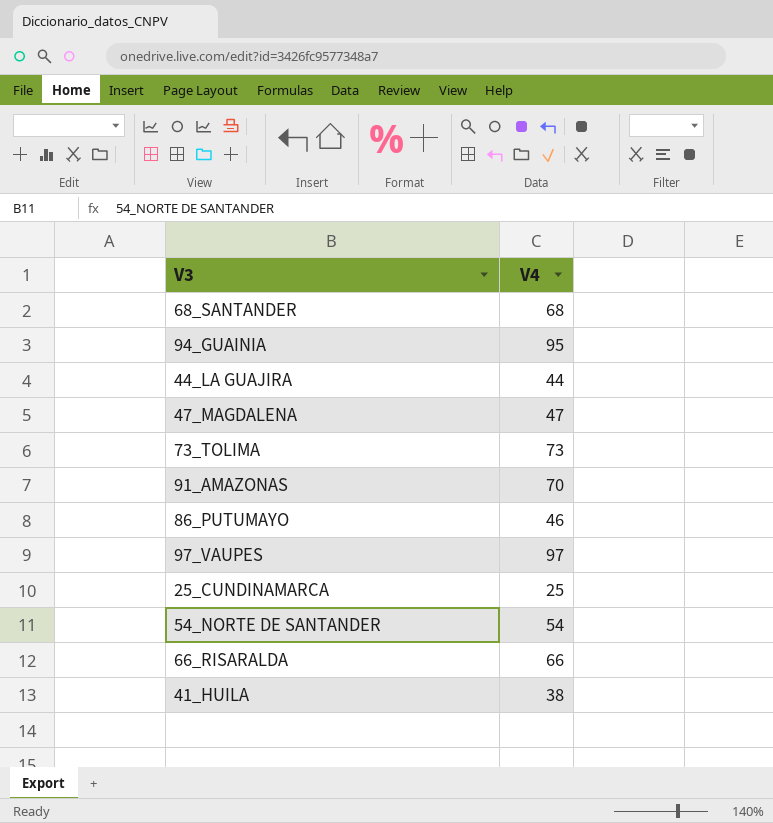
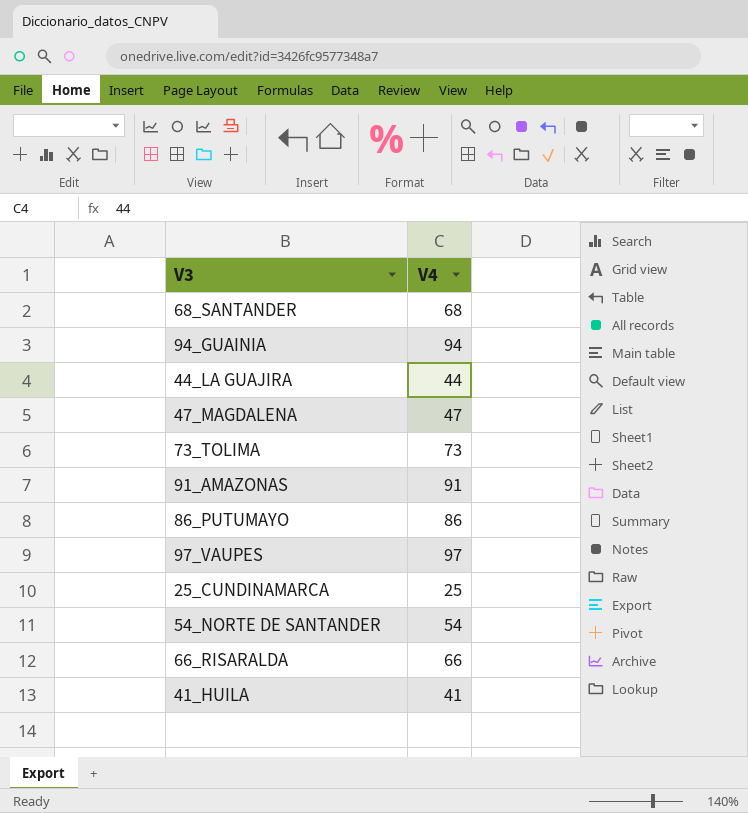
94_GUAINIA | V4: 95 -> 94
91_AMAZONAS | V4: 70 -> 91
86_PUTUMAYO | V4: 46 -> 86
41_HUILA | V4: 38 -> 41

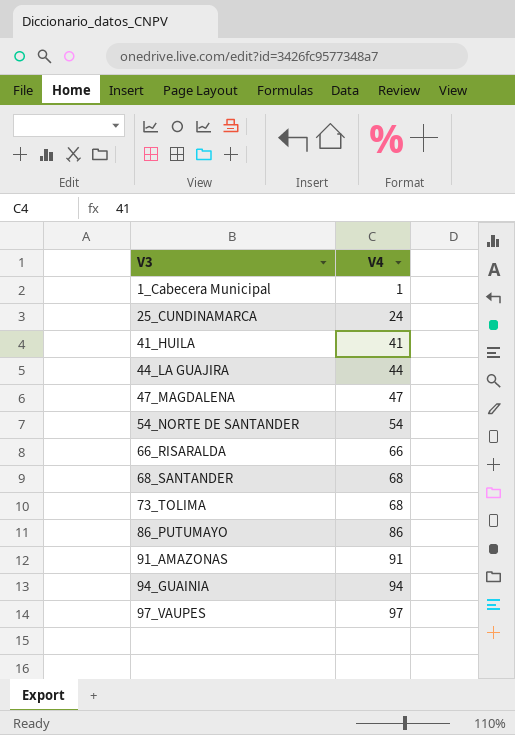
row order: none -> V3 ascending
row 1_Cabecera Municipal: none -> 1
25_CUNDINAMARCA | V4: 25 -> 24
73_TOLIMA | V4: 73 -> 68

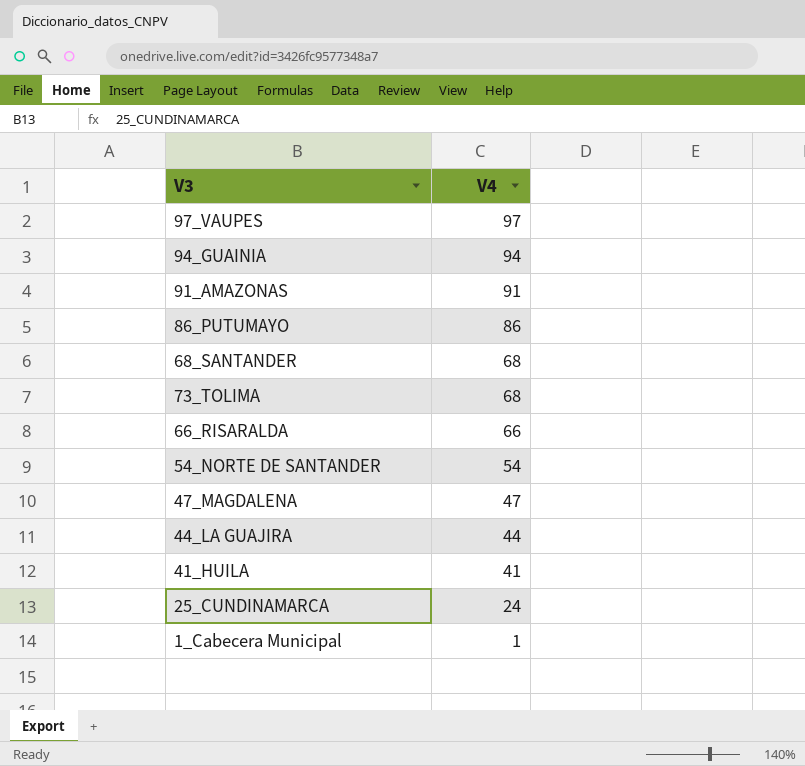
row order: V3 ascending -> V4 descending

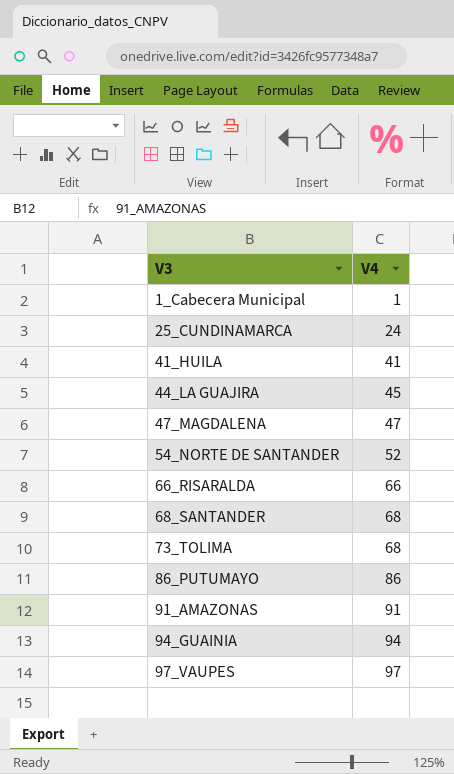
row order: V4 descending -> V3 ascending
44_LA GUAJIRA | V4: 44 -> 45
54_NORTE DE SANTANDER | V4: 54 -> 52

